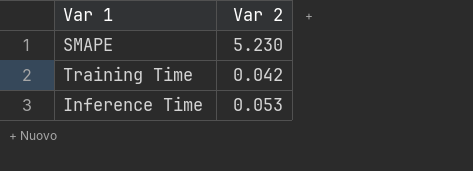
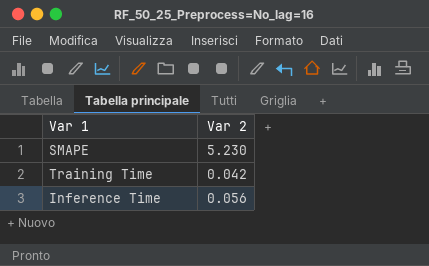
Inference Time | Var 2: 0.053 -> 0.056

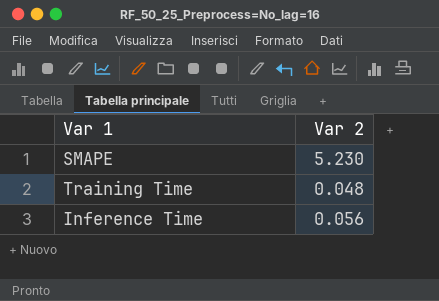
Training Time | Var 2: 0.042 -> 0.048

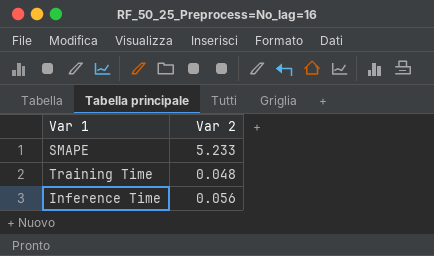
SMAPE | Var 2: 5.230 -> 5.233

